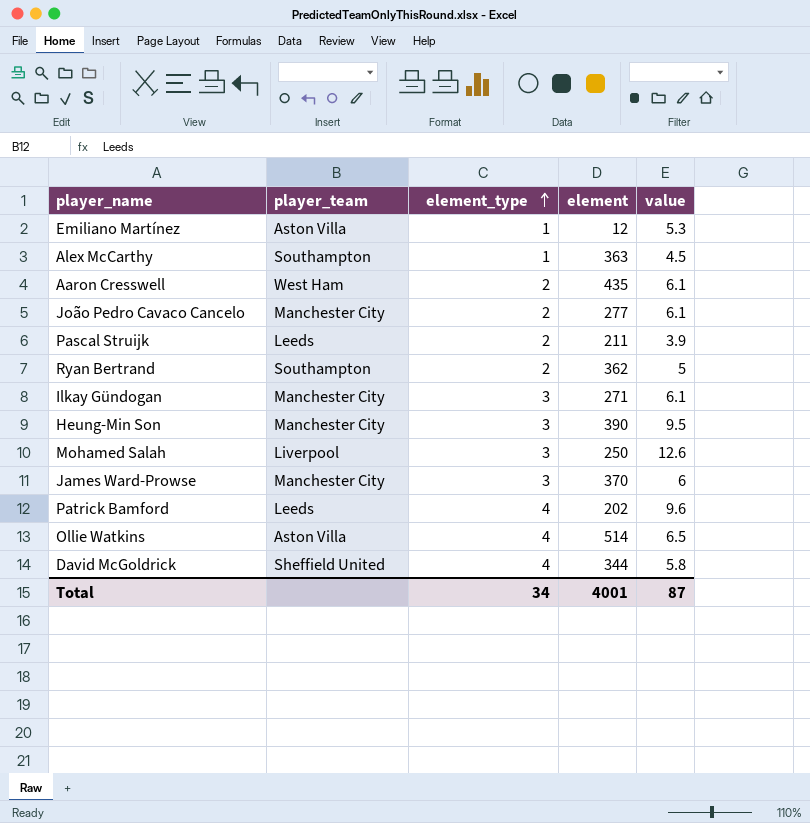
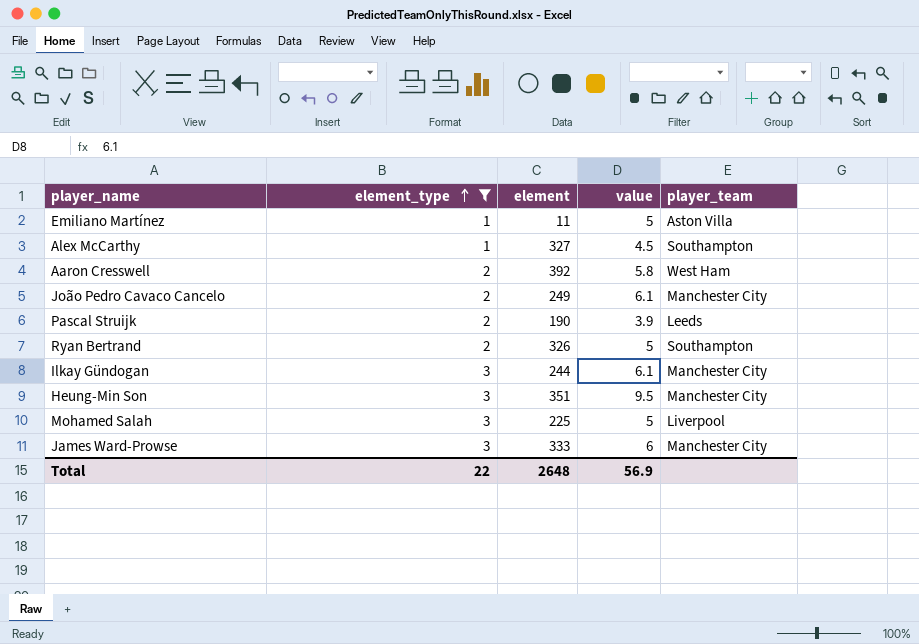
filter: none -> element_type != 4
column player_team | position: 2 -> 5
Emiliano Martínez | element: 12 -> 11
Emiliano Martínez | value: 5.3 -> 5
Alex McCarthy | element: 363 -> 327
Aaron Cresswell | element: 435 -> 392
Aaron Cresswell | value: 6.1 -> 5.8
João Pedro Cavaco Cancelo | element: 277 -> 249
Pascal Struijk | element: 211 -> 190
Ryan Bertrand | element: 362 -> 326
Ilkay Gündogan | element: 271 -> 244
Heung-Min Son | element: 390 -> 351
Mohamed Salah | element: 250 -> 225
Mohamed Salah | value: 12.6 -> 5
James Ward-Prowse | element: 370 -> 333
Total | element_type: 34 -> 22
Total | element: 4001 -> 2648
Total | value: 87 -> 56.9

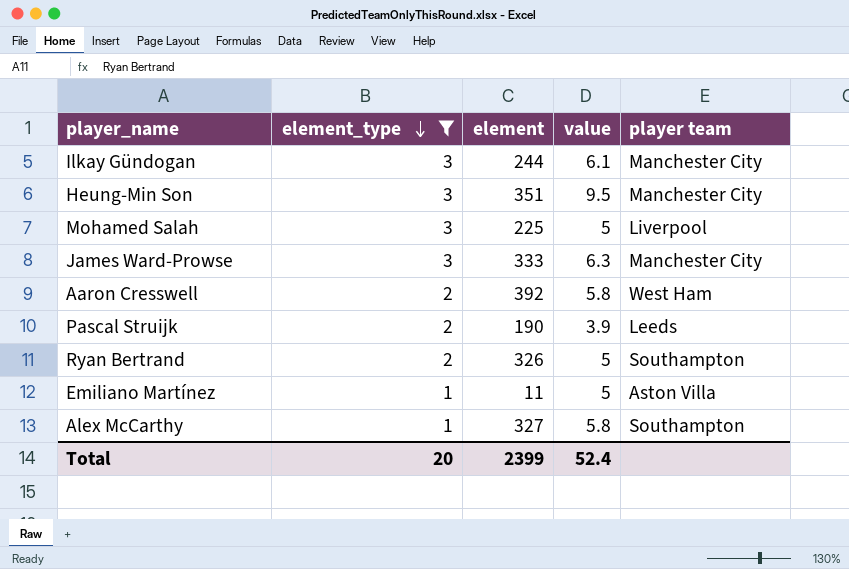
row order: element_type ascending -> element_type descending
column name: player_team -> player team
row João Pedro Cavaco Cancelo: 2 | 249 | 6.1 | Manchester City -> none
James Ward-Prowse | value: 6 -> 6.3
Alex McCarthy | value: 4.5 -> 5.8
Total | element_type: 22 -> 20
Total | element: 2648 -> 2399
Total | value: 56.9 -> 52.4

